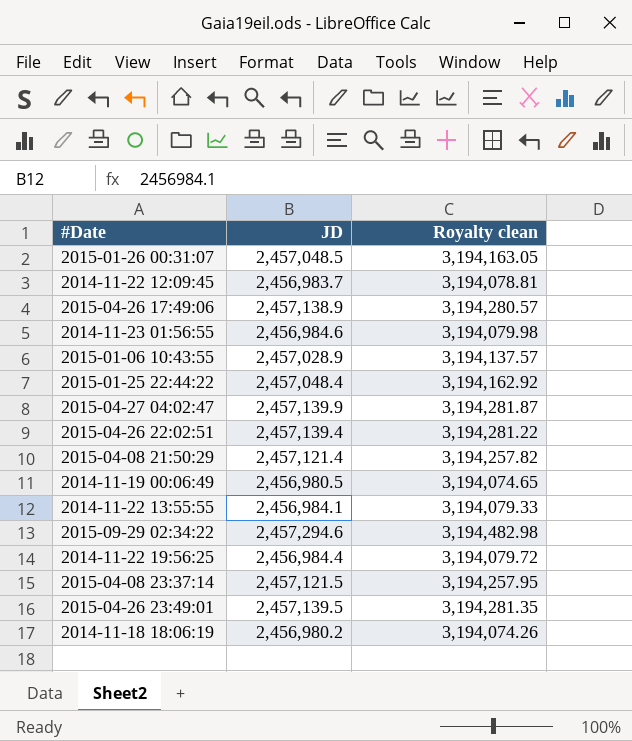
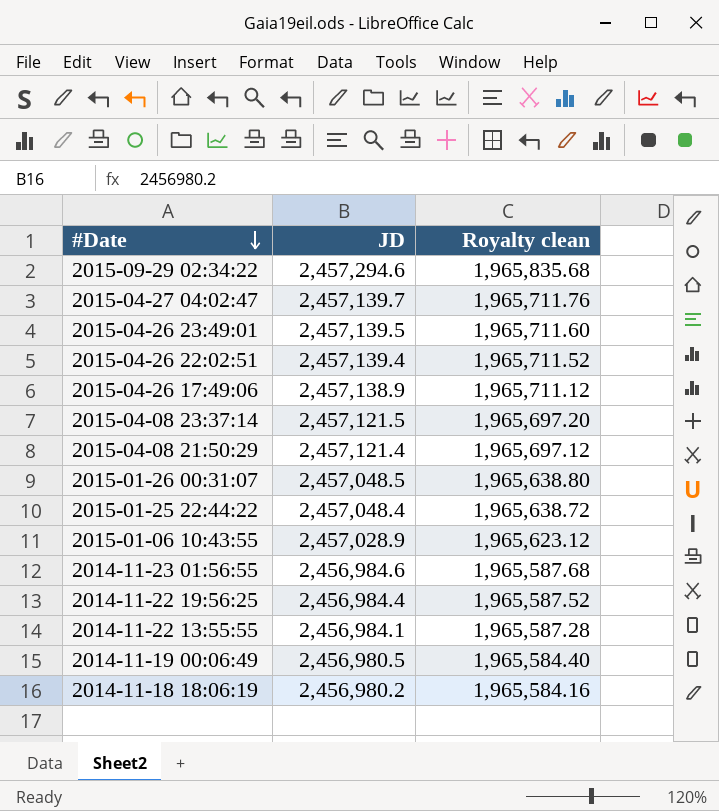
row order: none -> #Date descending
column Royalty clean | formula: [JD] * 1.3 -> [JD] * 0.8
row 2014-11-22 12:09:45: 2,456,983.7 | 3,194,078.81 -> none
2015-04-27 04:02:47 | JD: 2,457,139.9 -> 2,457,139.7

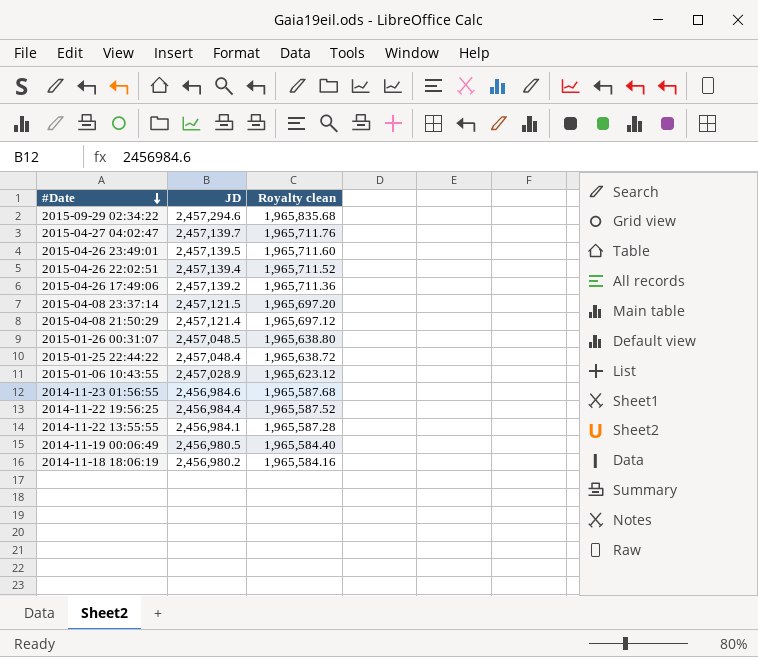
2015-04-26 17:49:06 | JD: 2,457,138.9 -> 2,457,139.2
2015-04-26 17:49:06 | Royalty clean: 1,965,711.12 -> 1,965,711.36

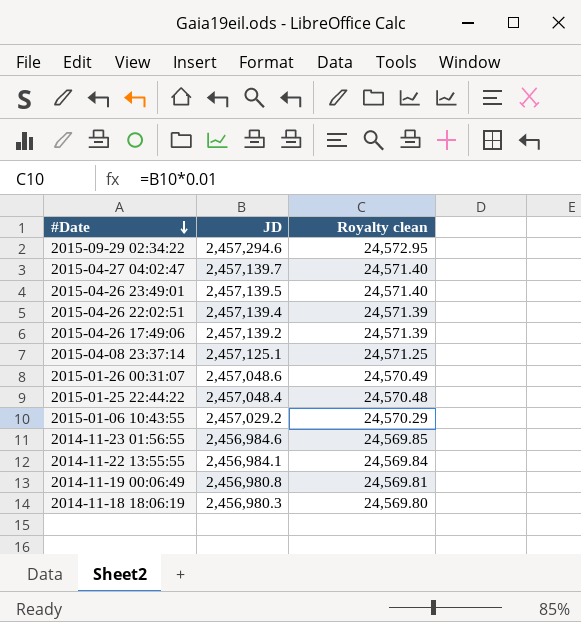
column Royalty clean | formula: [JD] * 0.8 -> [JD] * 0.01
row 2015-04-08 21:50:29: 2,457,121.4 | 1,965,697.12 -> none
row 2014-11-22 19:56:25: 2,456,984.4 | 1,965,587.52 -> none
2015-04-08 23:37:14 | JD: 2,457,121.5 -> 2,457,125.1
2015-01-26 00:31:07 | JD: 2,457,048.5 -> 2,457,048.6
2015-01-06 10:43:55 | JD: 2,457,028.9 -> 2,457,029.2
2014-11-19 00:06:49 | JD: 2,456,980.5 -> 2,456,980.8
2014-11-18 18:06:19 | JD: 2,456,980.2 -> 2,456,980.3

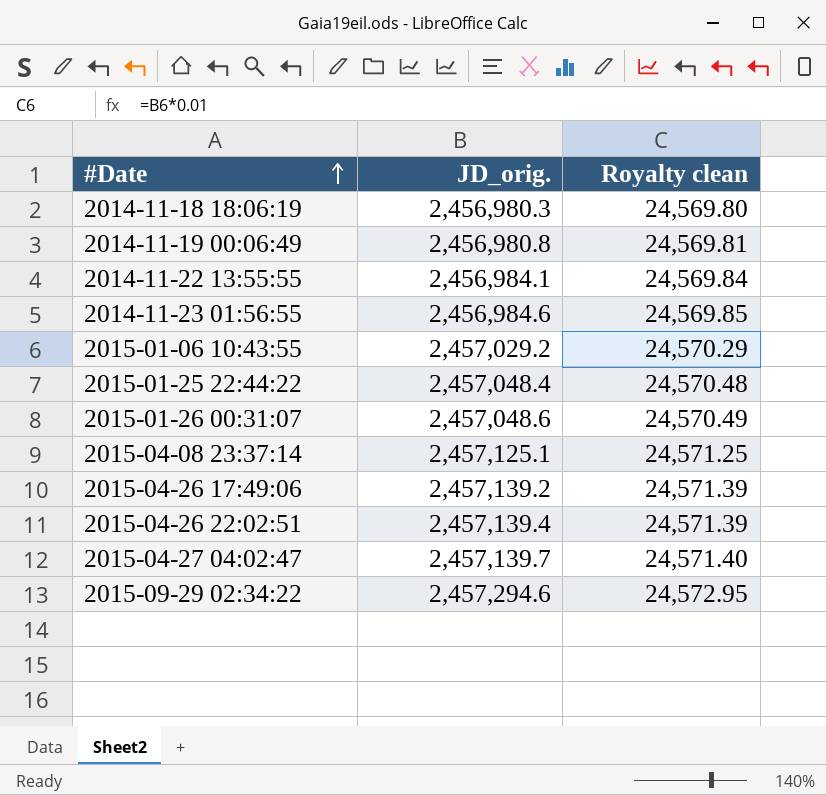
row order: #Date descending -> #Date ascending
column name: JD -> JD_orig.
row 2015-04-26 23:49:01: 2,457,139.5 | 24,571.40 -> none

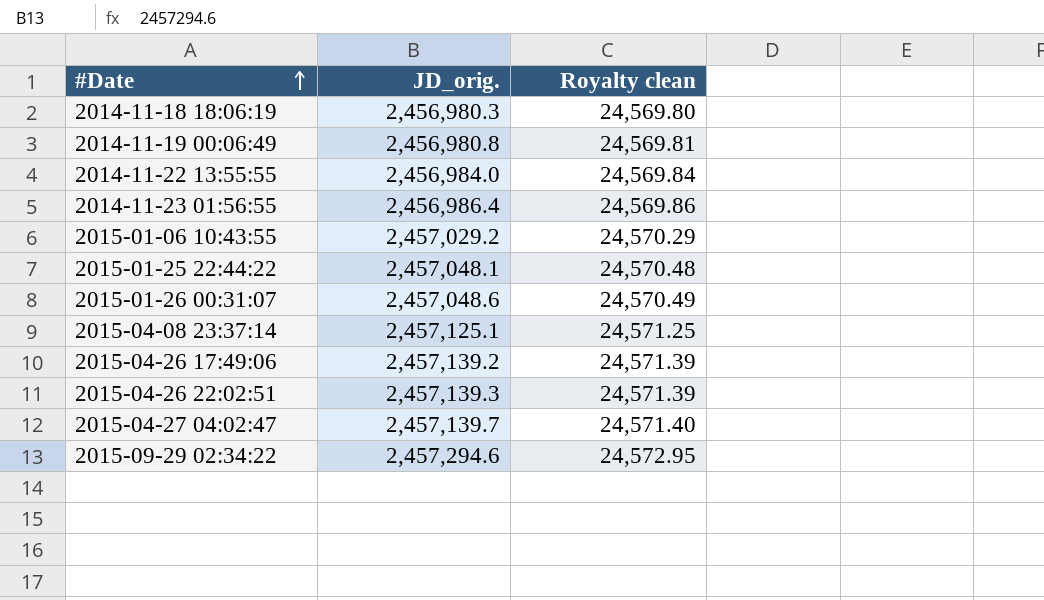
2014-11-22 13:55:55 | JD_orig.: 2,456,984.1 -> 2,456,984.0
2014-11-23 01:56:55 | JD_orig.: 2,456,984.6 -> 2,456,986.4
2014-11-23 01:56:55 | Royalty clean: 24,569.85 -> 24,569.86
2015-01-25 22:44:22 | JD_orig.: 2,457,048.4 -> 2,457,048.1
2015-04-26 22:02:51 | JD_orig.: 2,457,139.4 -> 2,457,139.3

